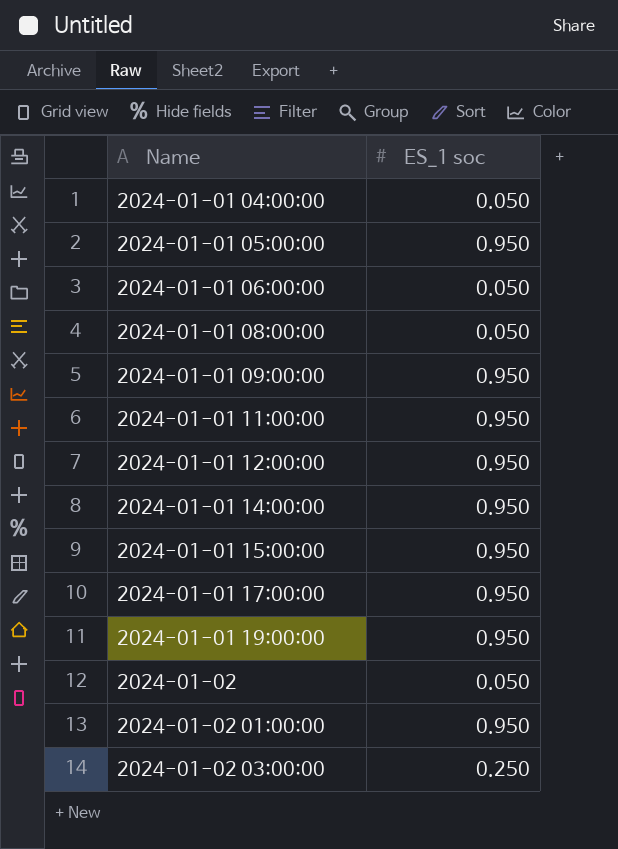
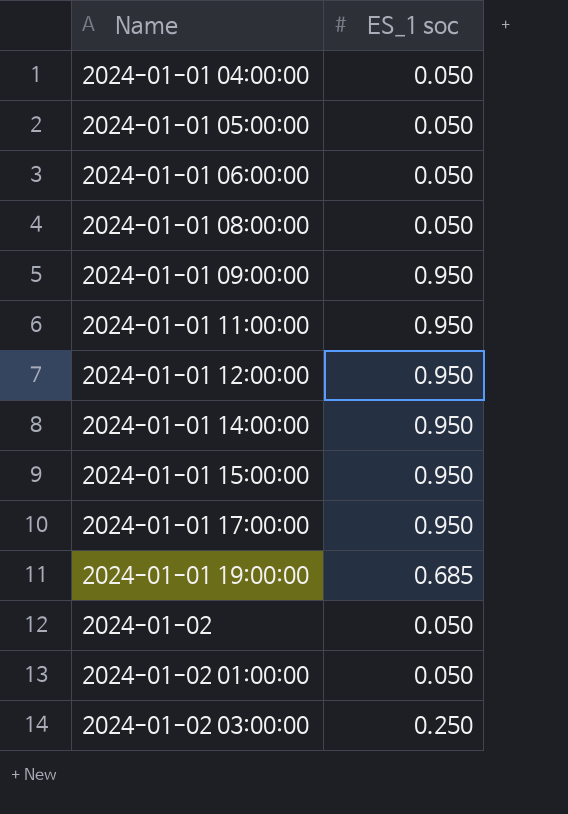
2024-01-01 05:00:00 | ES_1 soc: 0.950 -> 0.050
2024-01-01 19:00:00 | ES_1 soc: 0.950 -> 0.685
2024-01-02 01:00:00 | ES_1 soc: 0.950 -> 0.050

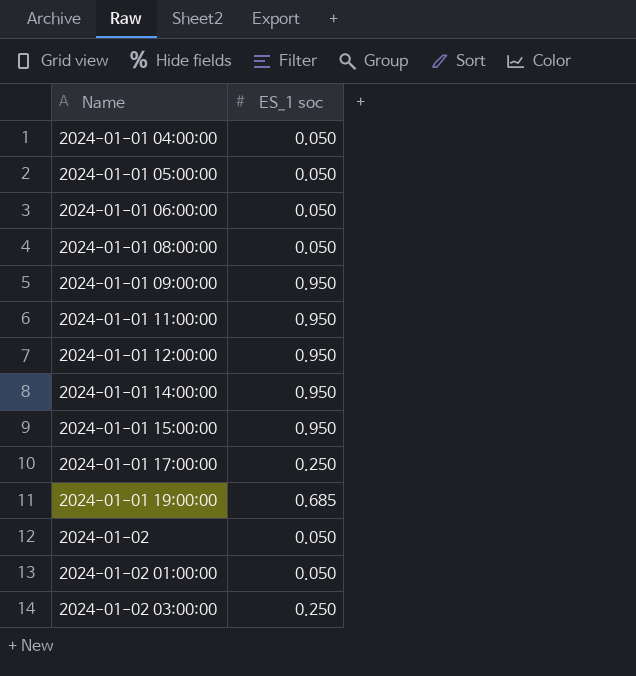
2024-01-01 17:00:00 | ES_1 soc: 0.950 -> 0.250

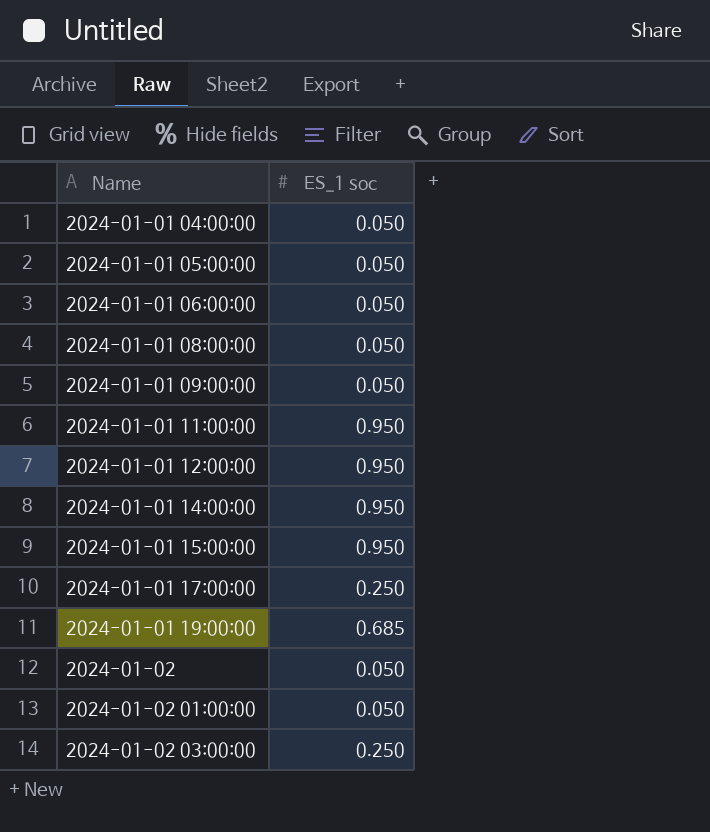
2024-01-01 09:00:00 | ES_1 soc: 0.950 -> 0.050

